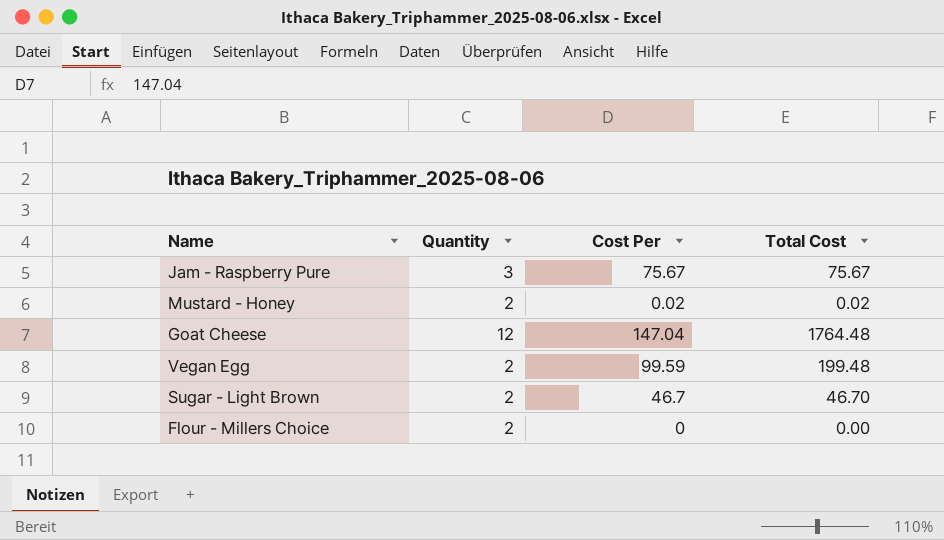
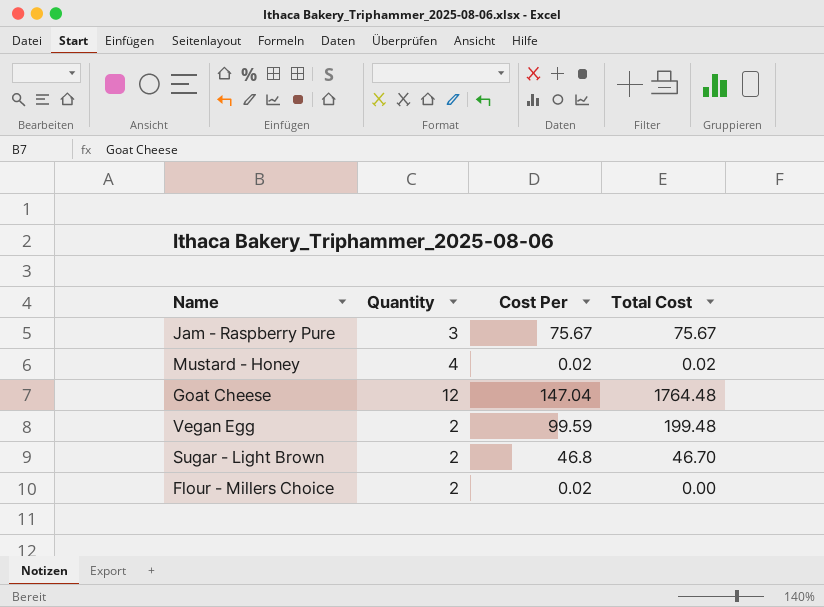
Mustard - Honey | Quantity: 2 -> 4
Sugar - Light Brown | Cost Per: 46.7 -> 46.8
Flour - Millers Choice | Cost Per: 0 -> 0.02

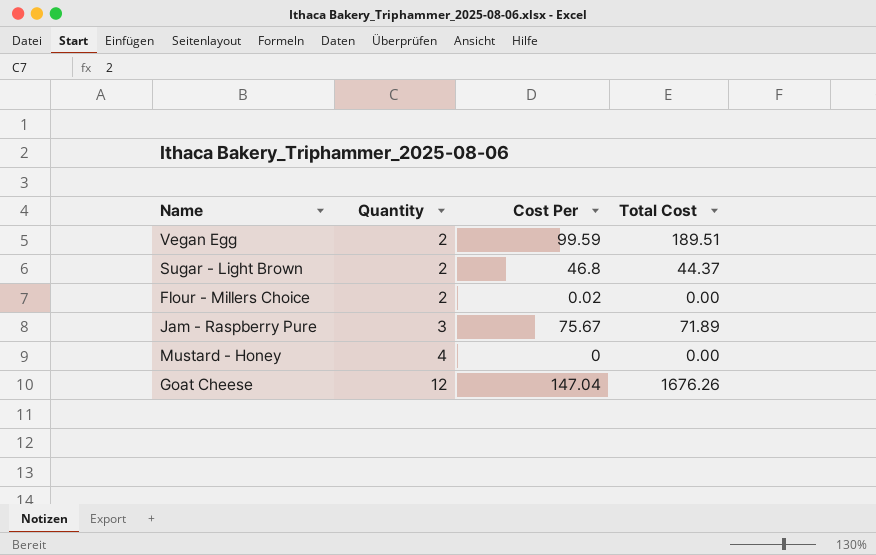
row order: none -> Quantity ascending
Vegan Egg | Total Cost: 199.48 -> 189.51
Sugar - Light Brown | Total Cost: 46.70 -> 44.37
Jam - Raspberry Pure | Total Cost: 75.67 -> 71.89
Mustard - Honey | Cost Per: 0.02 -> 0
Mustard - Honey | Total Cost: 0.02 -> 0.00
Goat Cheese | Total Cost: 1764.48 -> 1676.26

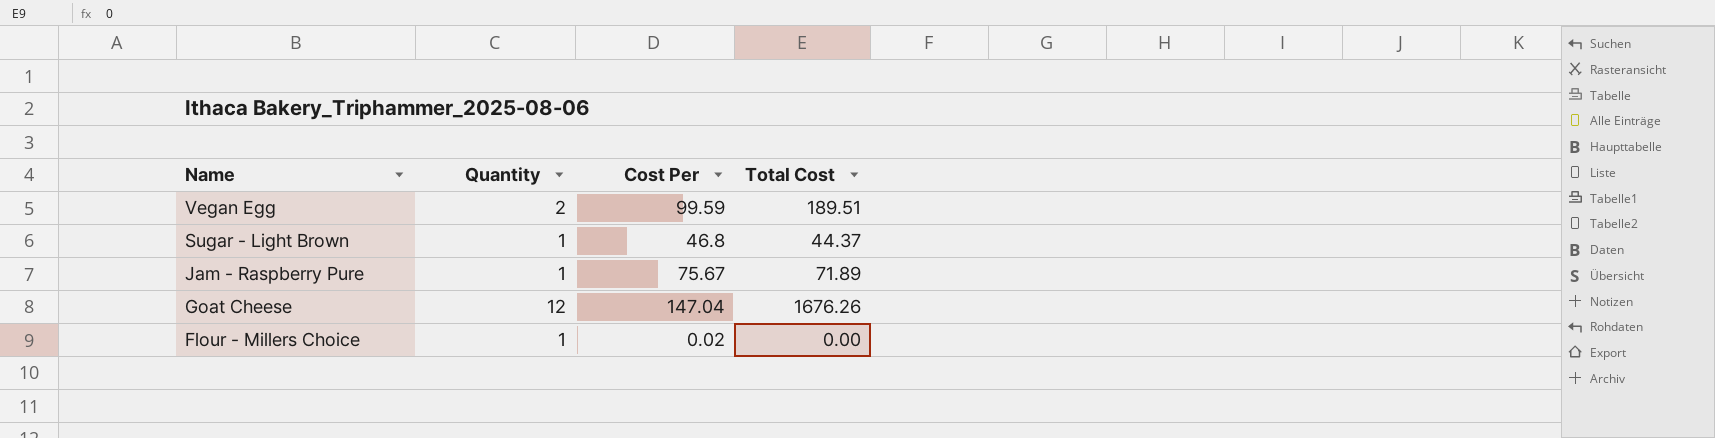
row order: Quantity ascending -> Name descending
row Mustard - Honey: 4 | 0 | 0.00 -> none
Sugar - Light Brown | Quantity: 2 -> 1
Jam - Raspberry Pure | Quantity: 3 -> 1
Flour - Millers Choice | Quantity: 2 -> 1

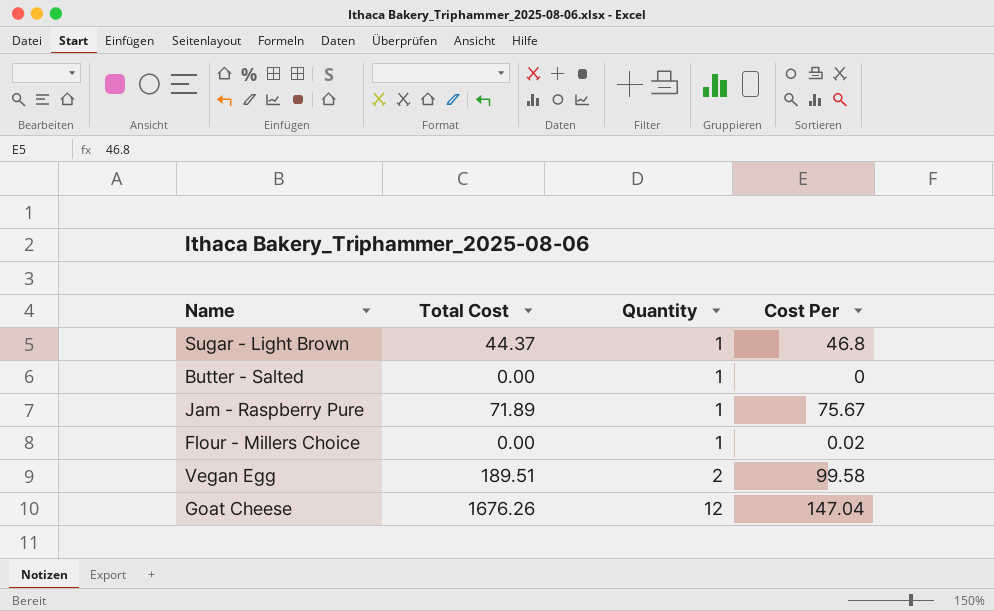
row order: Name descending -> Quantity ascending
column Total Cost | position: 4 -> 2
row Butter - Salted: none -> 0.00 | 1 | 0
Vegan Egg | Cost Per: 99.59 -> 99.58

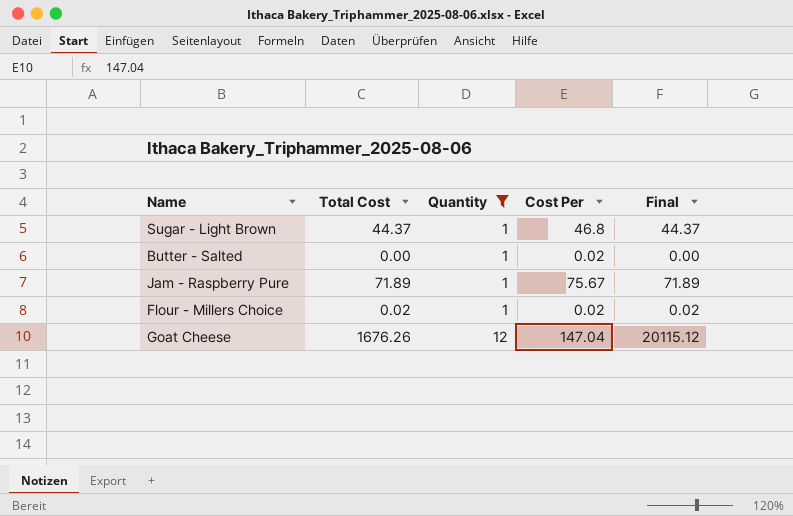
filter: none -> Quantity != 2
column Final | formula: none -> [Total Cost] * [Quantity]
Butter - Salted | Cost Per: 0 -> 0.02
Flour - Millers Choice | Total Cost: 0.00 -> 0.02

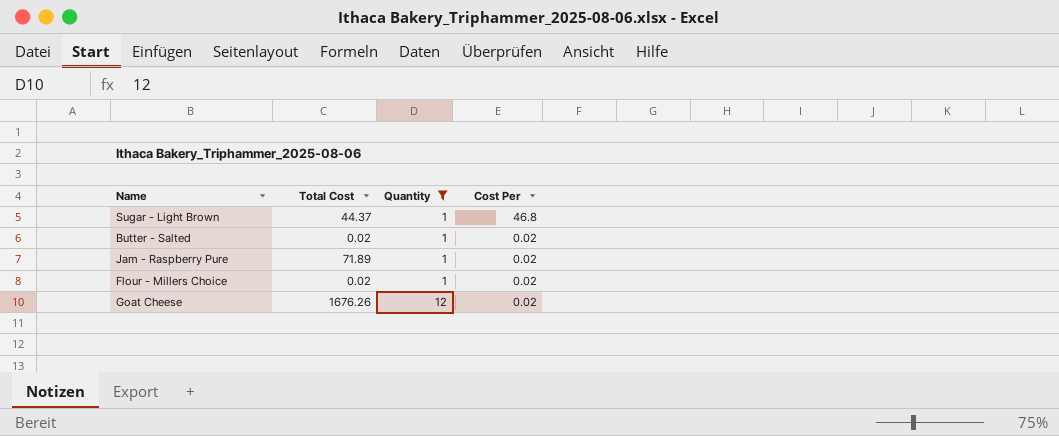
column Final | formula: [Total Cost] * [Quantity] -> none
Butter - Salted | Total Cost: 0.00 -> 0.02
Jam - Raspberry Pure | Cost Per: 75.67 -> 0.02
Goat Cheese | Cost Per: 147.04 -> 0.02

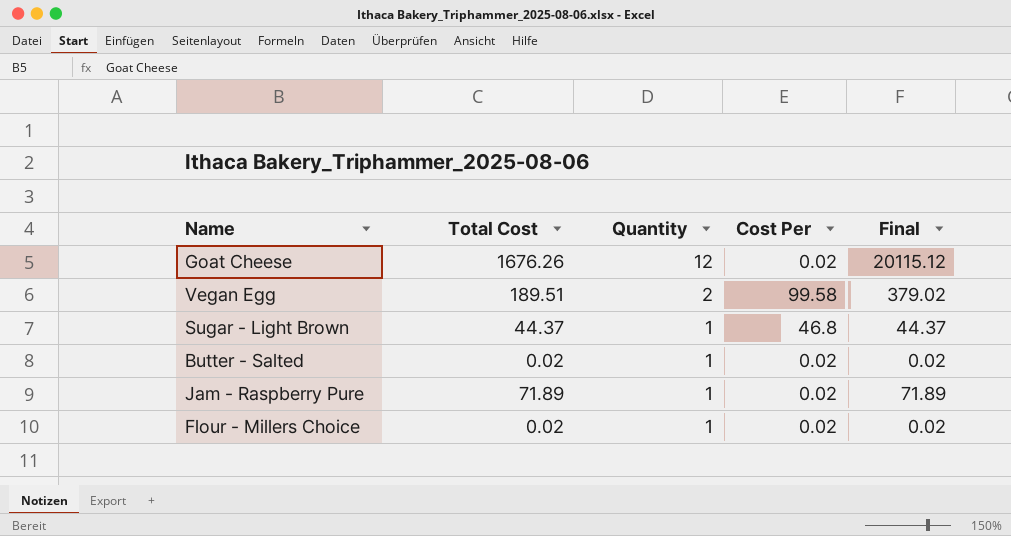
filter: Quantity != 2 -> none
row order: Quantity ascending -> Quantity descending
column Final | formula: none -> [Total Cost] * [Quantity]

